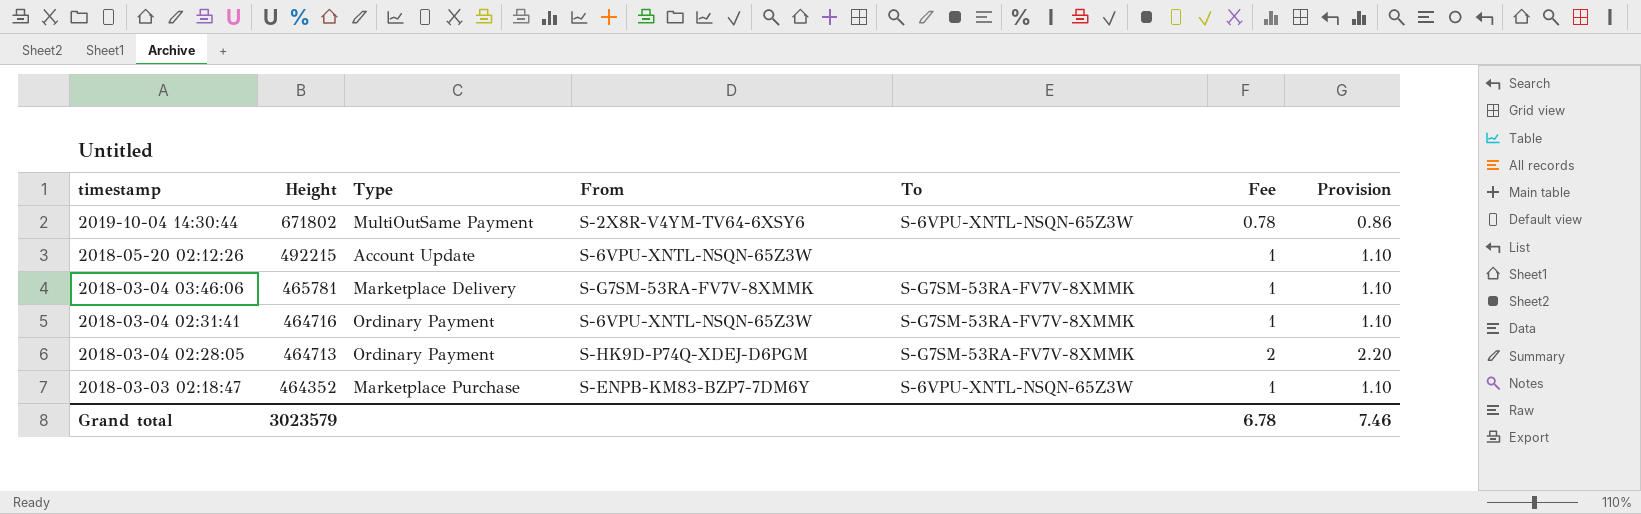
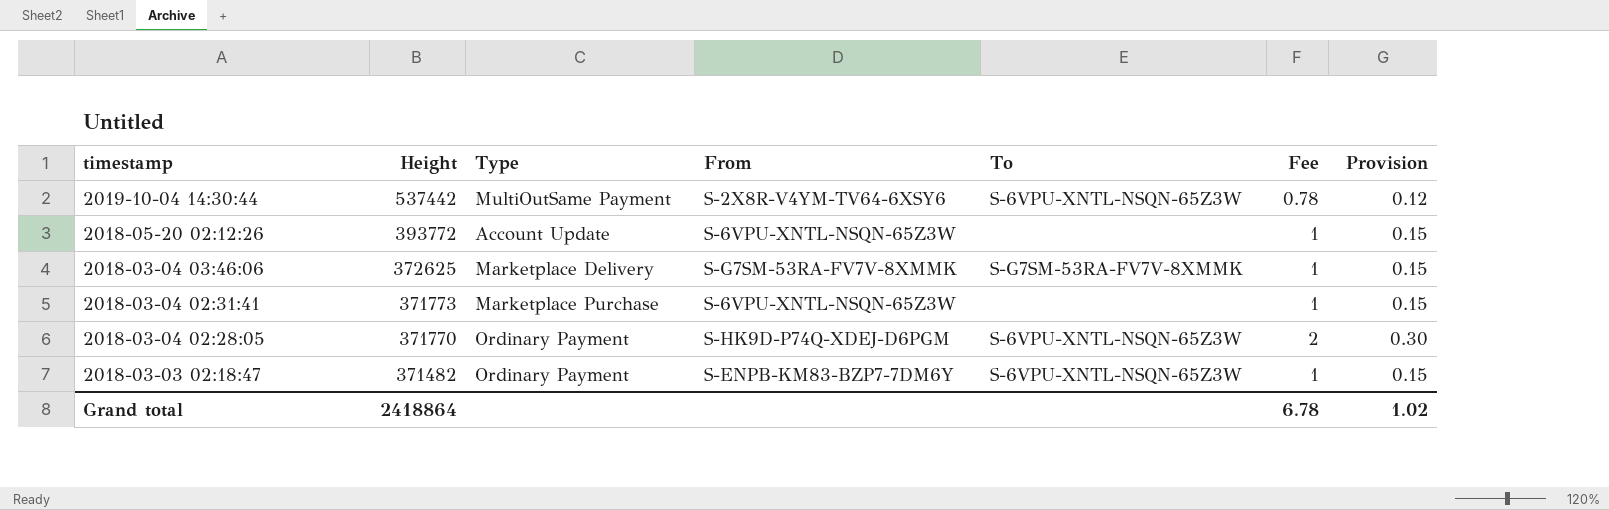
column Provision | formula: [Fee] * 1.1 -> [Fee] * 0.15
2019-10-04 14:30:44 | Height: 671802 -> 537442
2018-05-20 02:12:26 | Height: 492215 -> 393772
2018-03-04 03:46:06 | Height: 465781 -> 372625
2018-03-04 02:31:41 | Height: 464716 -> 371773
2018-03-04 02:31:41 | Type: Ordinary Payment -> Marketplace Purchase
2018-03-04 02:31:41 | To: S-G7SM-53RA-FV7V-8XMMK -> none
2018-03-04 02:28:05 | Height: 464713 -> 371770
2018-03-04 02:28:05 | To: S-G7SM-53RA-FV7V-8XMMK -> S-6VPU-XNTL-NSQN-65Z3W
2018-03-03 02:18:47 | Height: 464352 -> 371482
2018-03-03 02:18:47 | Type: Marketplace Purchase -> Ordinary Payment
Grand total | Height: 3023579 -> 2418864
Grand total | Provision: 7.46 -> 1.02

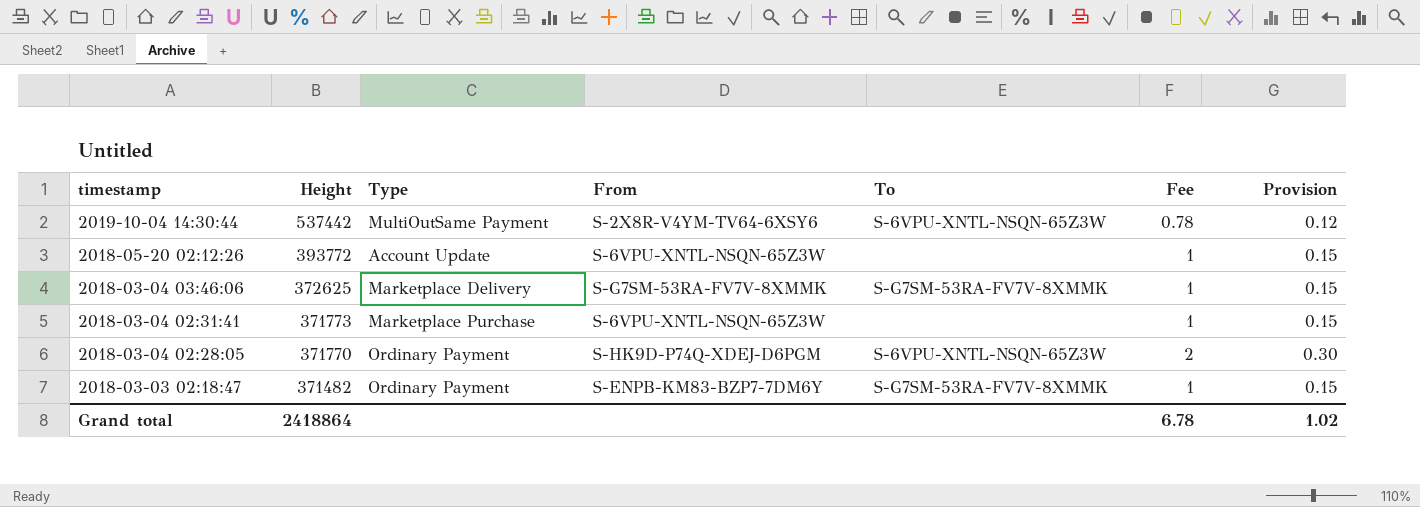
2018-03-03 02:18:47 | To: S-6VPU-XNTL-NSQN-65Z3W -> S-G7SM-53RA-FV7V-8XMMK

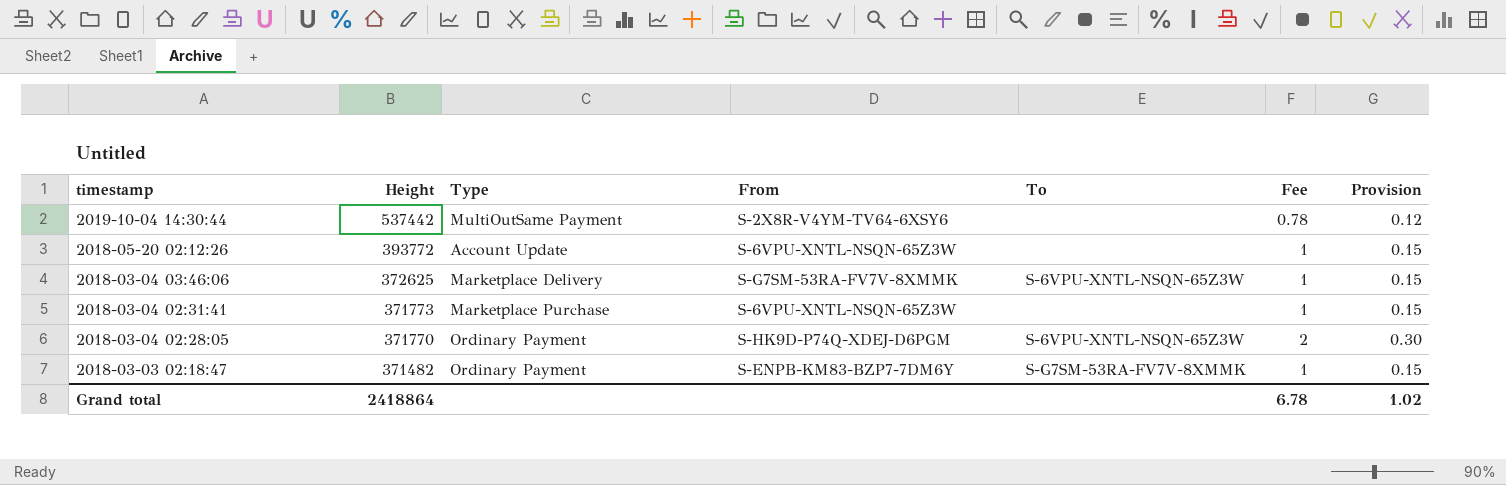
2019-10-04 14:30:44 | To: S-6VPU-XNTL-NSQN-65Z3W -> none
2018-03-04 03:46:06 | To: S-G7SM-53RA-FV7V-8XMMK -> S-6VPU-XNTL-NSQN-65Z3W

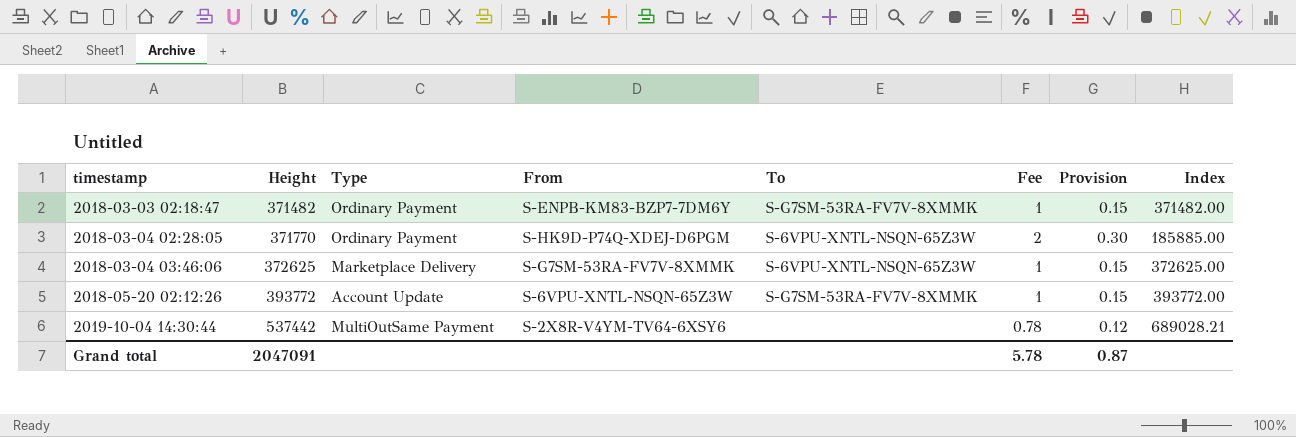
row order: timestamp descending -> timestamp ascending
column Index | formula: none -> [Height] / [Fee]
row 2018-03-04 02:31:41: 371773 | Marketplace Purchase | S-6VPU-XNTL-NSQN-65Z3W | none | 1 | 0.15 -> none
2018-05-20 02:12:26 | To: none -> S-G7SM-53RA-FV7V-8XMMK
Grand total | Height: 2418864 -> 2047091
Grand total | Fee: 6.78 -> 5.78
Grand total | Provision: 1.02 -> 0.87

